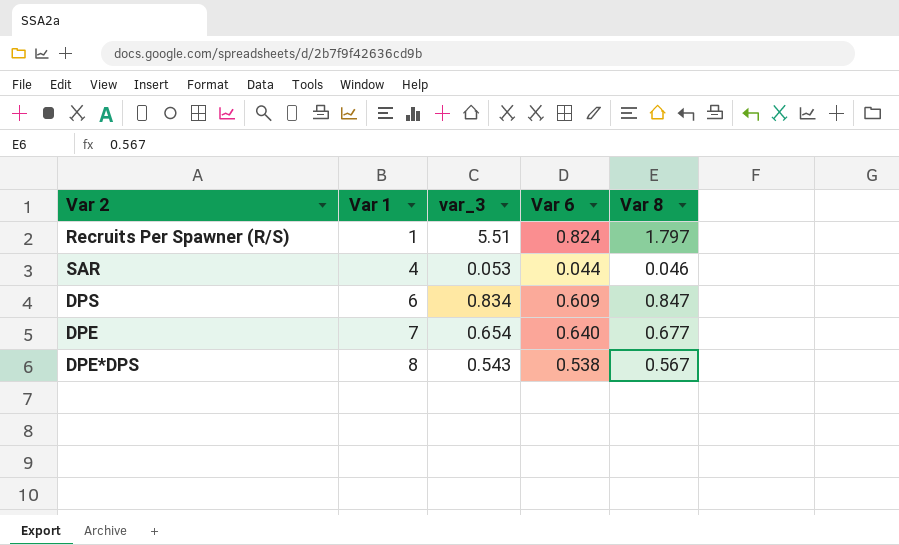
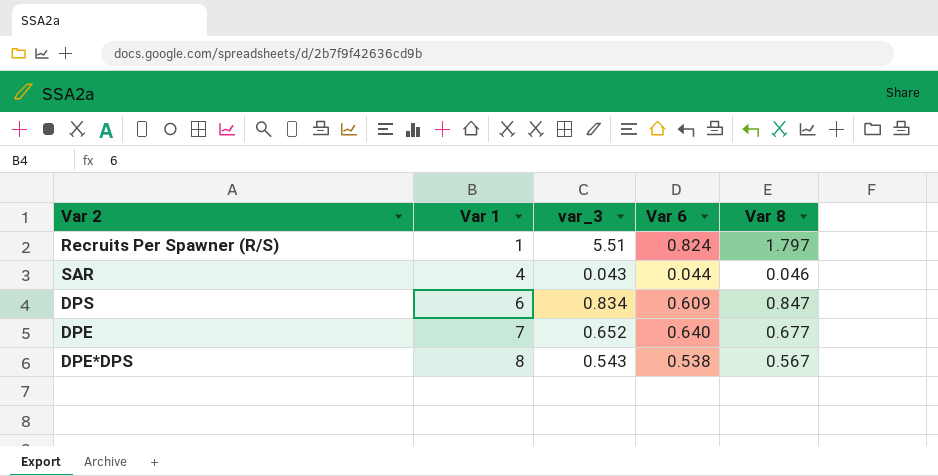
SAR | var_3: 0.053 -> 0.043
DPE | var_3: 0.654 -> 0.652

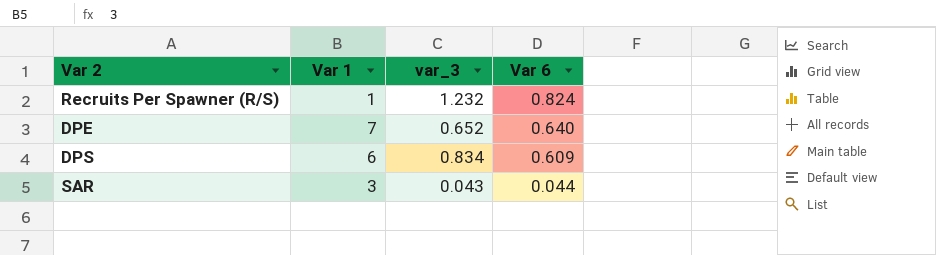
row order: Var 1 ascending -> Var 6 descending
column Var 8 | position: 5 -> none
row DPE*DPS: 8 | 0.543 | 0.538 | 0.567 -> none
Recruits Per Spawner (R/S) | var_3: 5.51 -> 1.232
SAR | Var 1: 4 -> 3

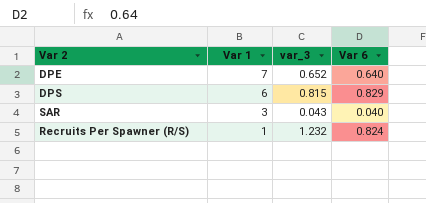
row order: Var 6 descending -> Var 1 descending
DPS | var_3: 0.834 -> 0.815
DPS | Var 6: 0.609 -> 0.829
SAR | Var 6: 0.044 -> 0.040

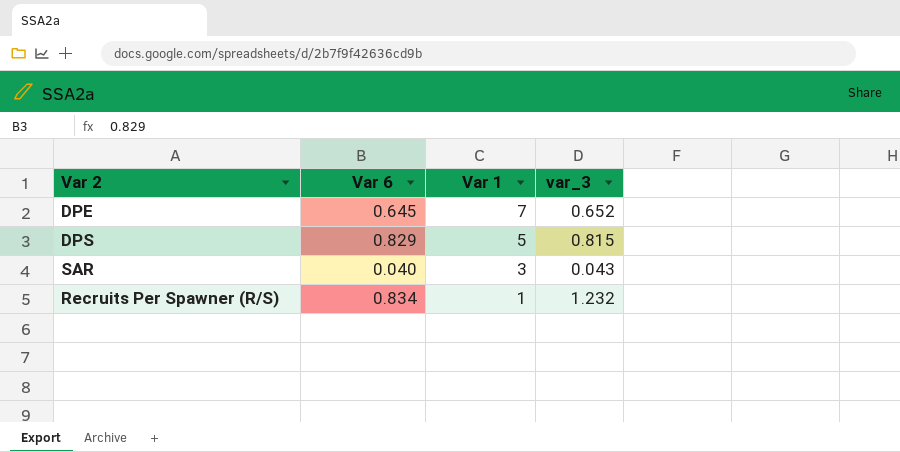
column Var 6 | position: 4 -> 2
DPE | Var 6: 0.640 -> 0.645
DPS | Var 1: 6 -> 5
Recruits Per Spawner (R/S) | Var 6: 0.824 -> 0.834

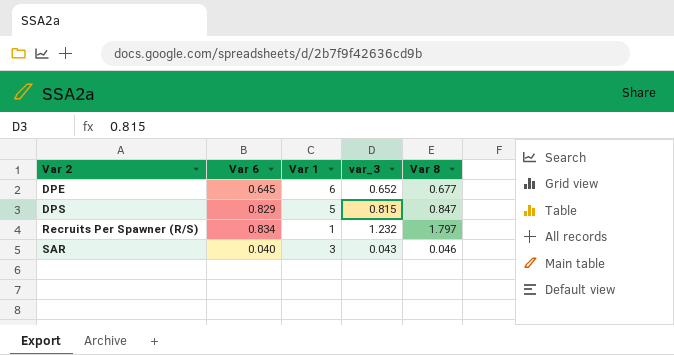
row order: Var 1 descending -> Var 2 ascending
column Var 8 | position: none -> 5
DPE | Var 1: 7 -> 6

